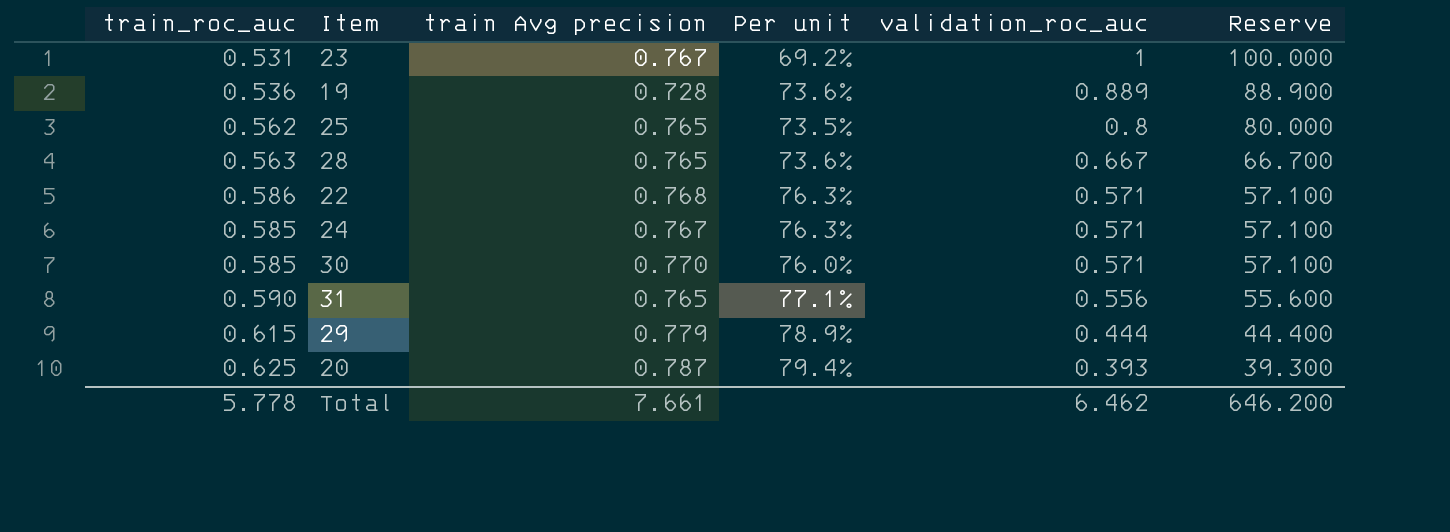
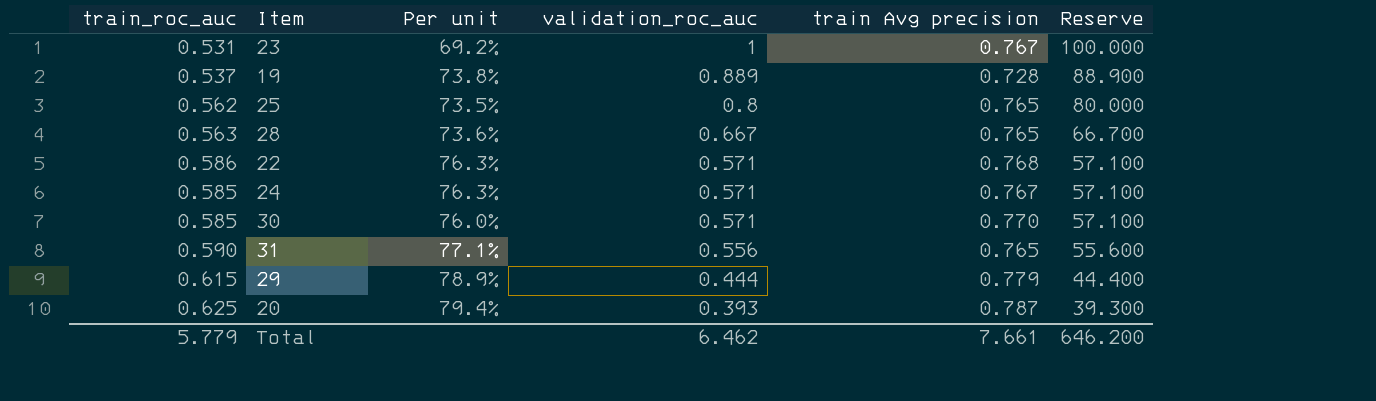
column train Avg precision | position: 3 -> 5
19 | train_roc_auc: 0.536 -> 0.537
19 | Per unit: 73.6% -> 73.8%
Total | train_roc_auc: 5.778 -> 5.779

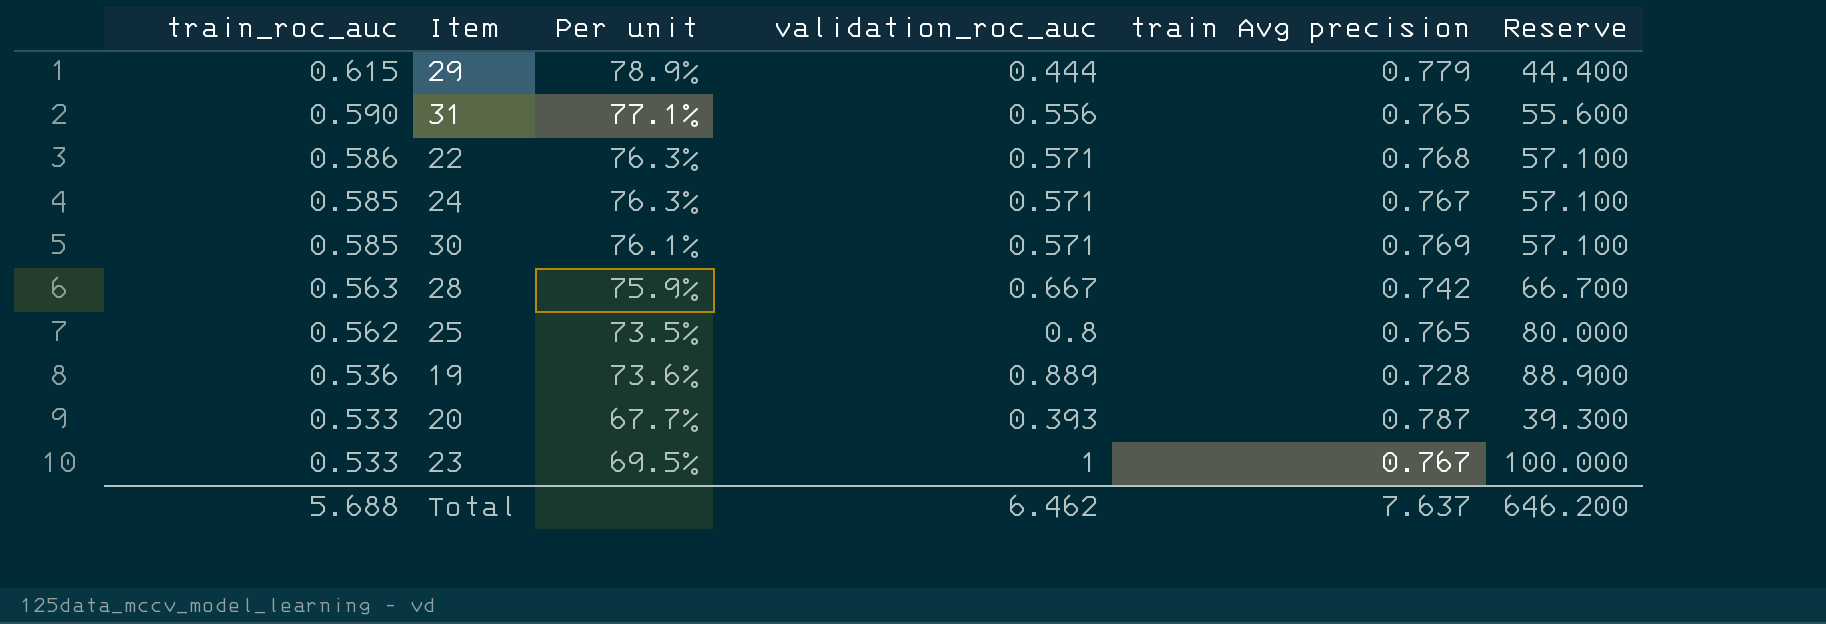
row order: validation_roc_auc descending -> train_roc_auc descending
30 | Per unit: 76.0% -> 76.1%
30 | train Avg precision: 0.770 -> 0.769
28 | Per unit: 73.6% -> 75.9%
28 | train Avg precision: 0.765 -> 0.742
19 | train_roc_auc: 0.537 -> 0.536
19 | Per unit: 73.8% -> 73.6%
20 | train_roc_auc: 0.625 -> 0.533
20 | Per unit: 79.4% -> 67.7%
23 | train_roc_auc: 0.531 -> 0.533
23 | Per unit: 69.2% -> 69.5%
Total | train_roc_auc: 5.779 -> 5.688
Total | train Avg precision: 7.661 -> 7.637

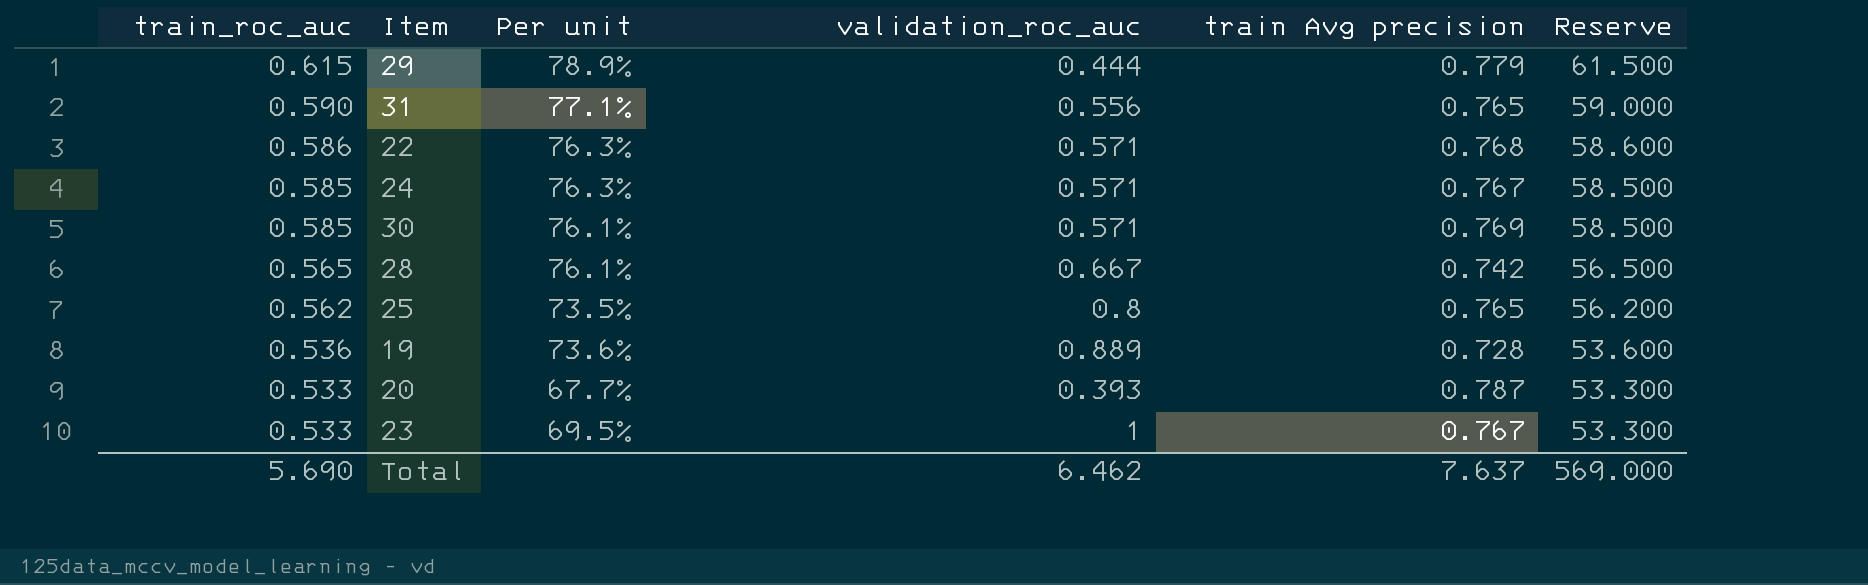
column Reserve | formula: [validation_roc_auc] * 100 -> [train_roc_auc] * 100
28 | train_roc_auc: 0.563 -> 0.565
28 | Per unit: 75.9% -> 76.1%
Total | train_roc_auc: 5.688 -> 5.690
Total | Reserve: 646.200 -> 569.000

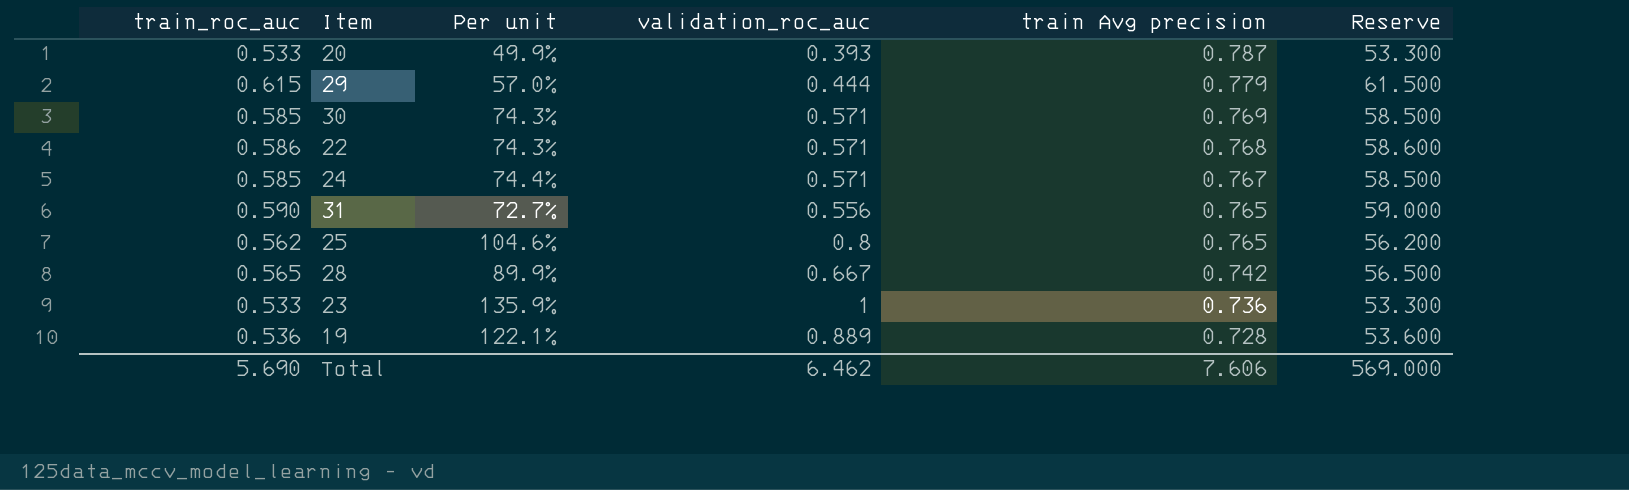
row order: train_roc_auc descending -> train Avg precision descending
column Per unit | formula: [train_roc_auc] / [train Avg precision] -> [validation_roc_auc] / [train Avg precision]
23 | train Avg precision: 0.767 -> 0.736
Total | train Avg precision: 7.637 -> 7.606

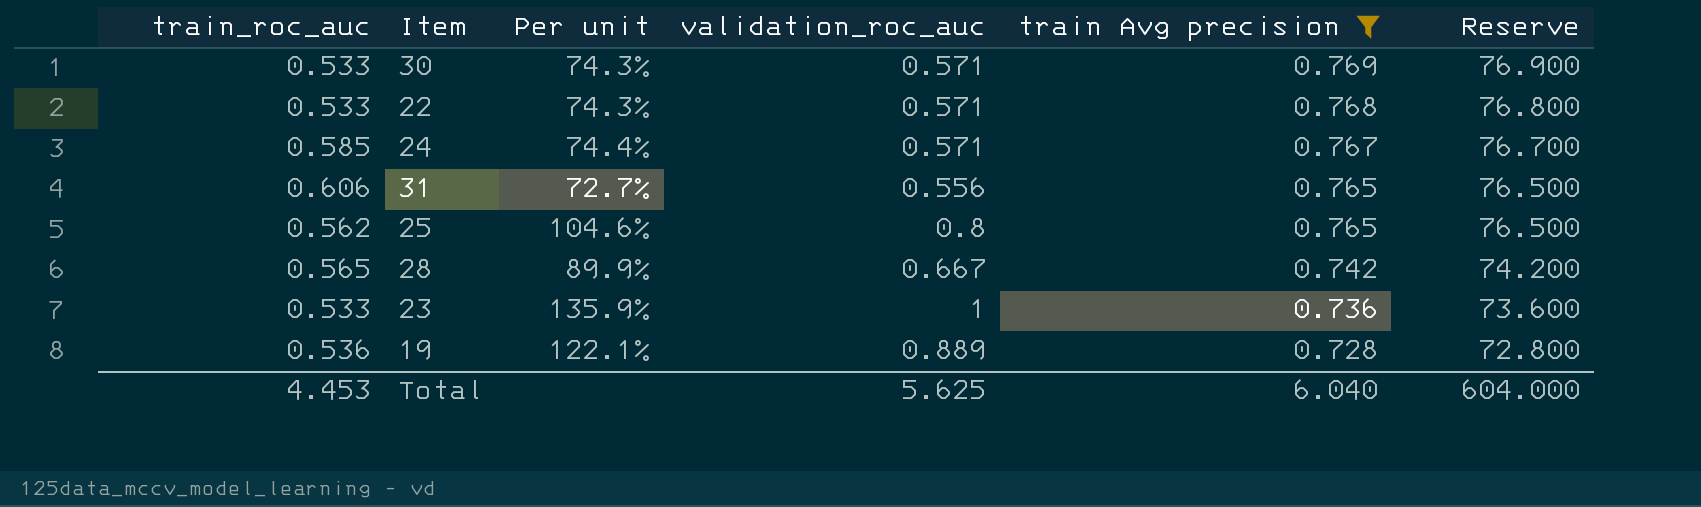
filter: none -> train Avg precision <= 0.769
column Reserve | formula: [train_roc_auc] * 100 -> [train Avg precision] * 100
30 | train_roc_auc: 0.585 -> 0.533
22 | train_roc_auc: 0.586 -> 0.533
31 | train_roc_auc: 0.590 -> 0.606
Total | train_roc_auc: 5.690 -> 4.453
Total | validation_roc_auc: 6.462 -> 5.625
Total | train Avg precision: 7.606 -> 6.040
Total | Reserve: 569.000 -> 604.000

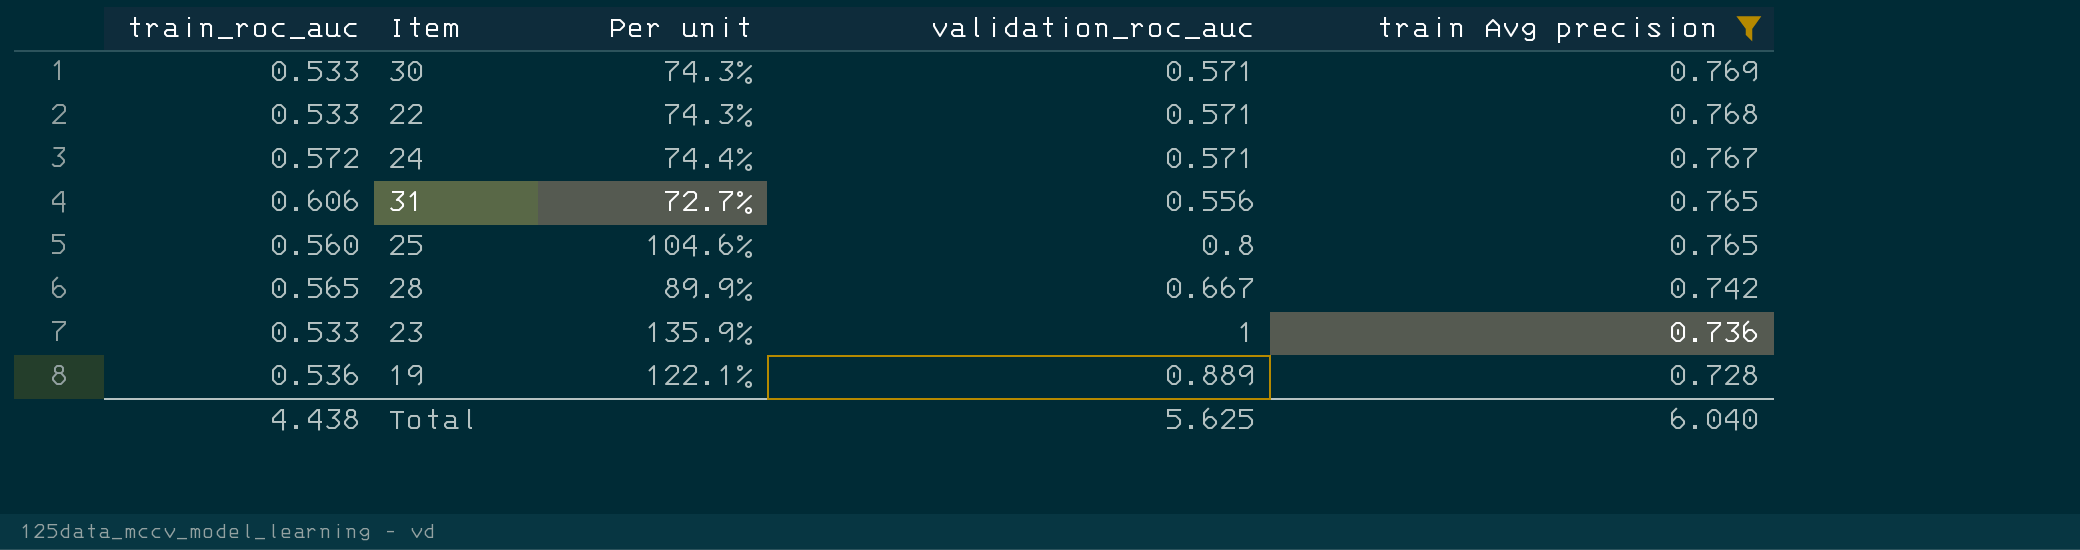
column Reserve | formula: [train Avg precision] * 100 -> none
24 | train_roc_auc: 0.585 -> 0.572
25 | train_roc_auc: 0.562 -> 0.560
Total | train_roc_auc: 4.453 -> 4.438

